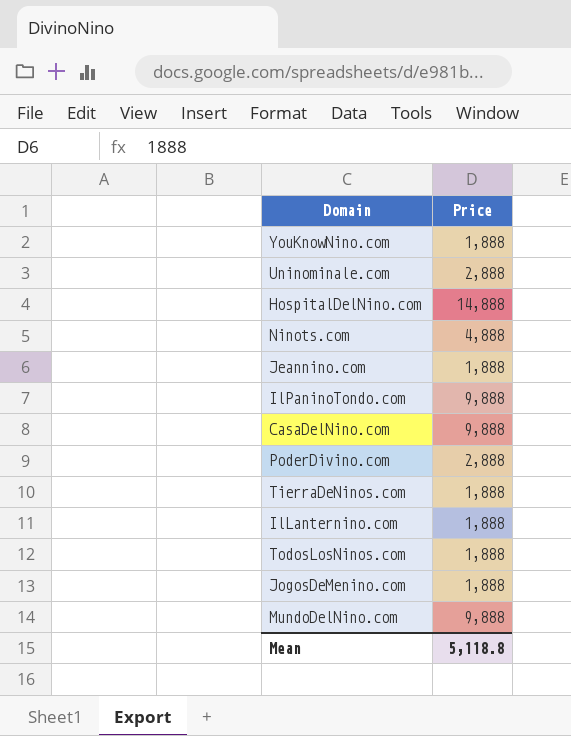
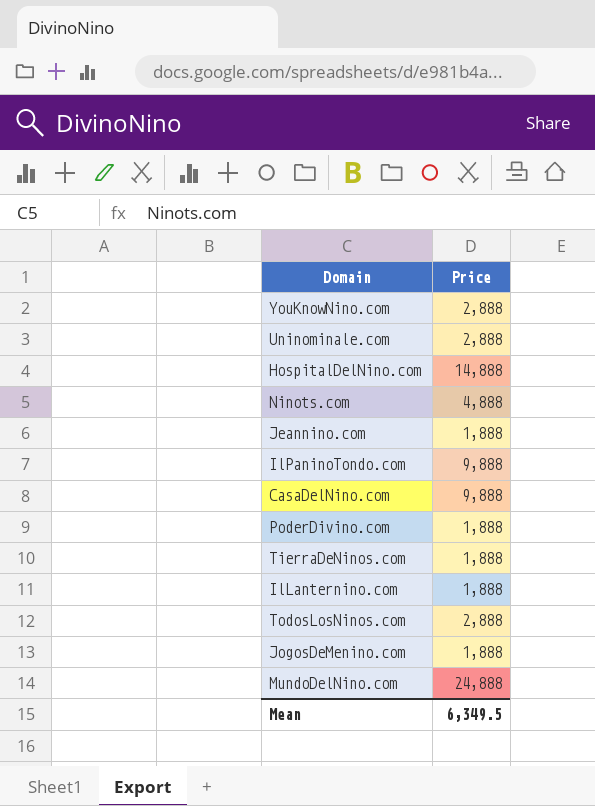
YouKnowNino.com | Price: 1,888 -> 2,888
PoderDivino.com | Price: 2,888 -> 1,888
TodosLosNinos.com | Price: 1,888 -> 2,888
MundoDelNino.com | Price: 9,888 -> 24,888
Mean | Price: 5,118.8 -> 6,349.5

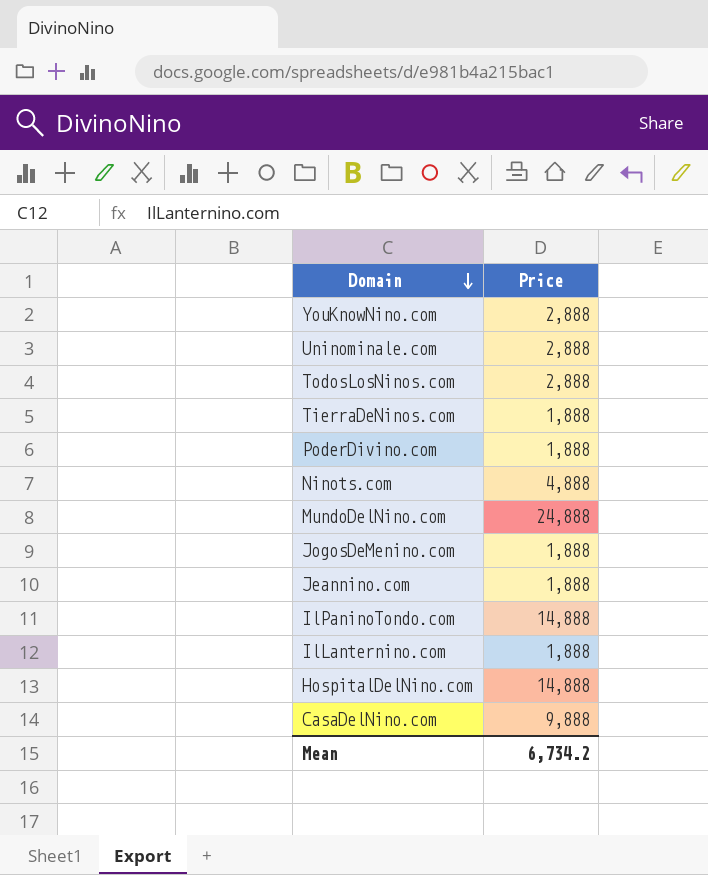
row order: none -> Domain descending
IlPaninoTondo.com | Price: 9,888 -> 14,888
Mean | Price: 6,349.5 -> 6,734.2

